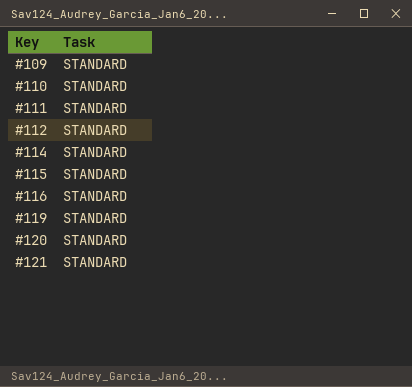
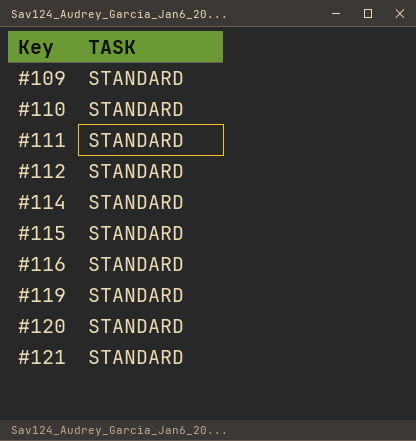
column name: Task -> TASK

